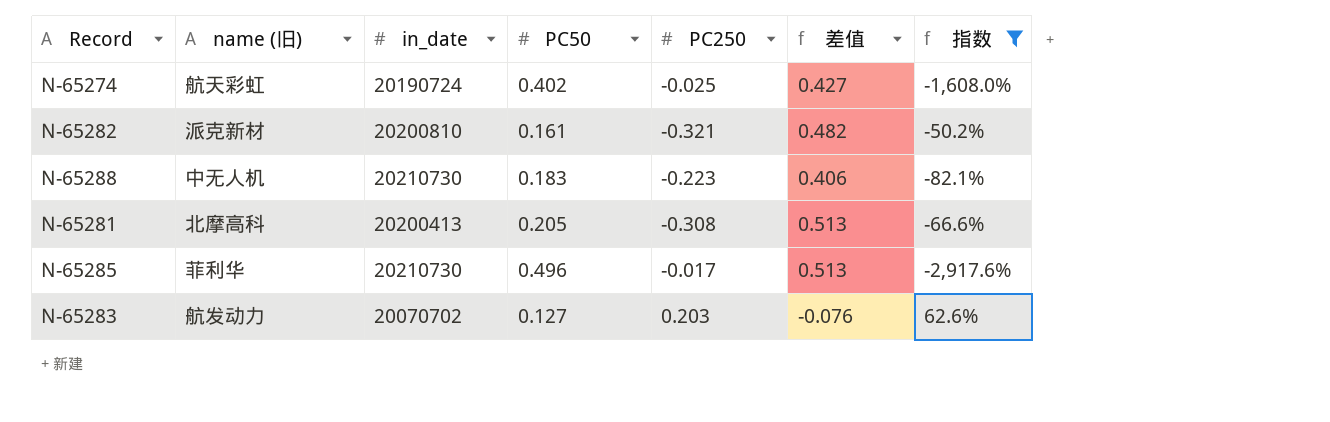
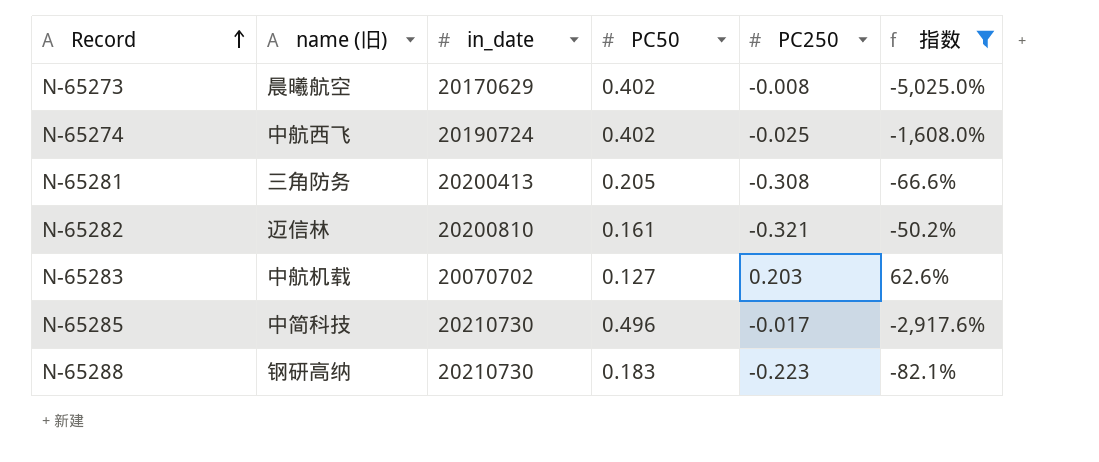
row order: none -> Record ascending
column 差值 | formula: [PC50] - [PC250] -> none
row N-65273: none -> 晨曦航空 | 20170629 | 0.402 | -0.008 | -5,025.0%
N-65274 | name (旧): 航天彩虹 -> 中航西飞
N-65281 | name (旧): 北摩高科 -> 三角防务
N-65282 | name (旧): 派克新材 -> 迈信林
N-65283 | name (旧): 航发动力 -> 中航机载
N-65285 | name (旧): 菲利华 -> 中简科技
N-65288 | name (旧): 中无人机 -> 钢研高纳

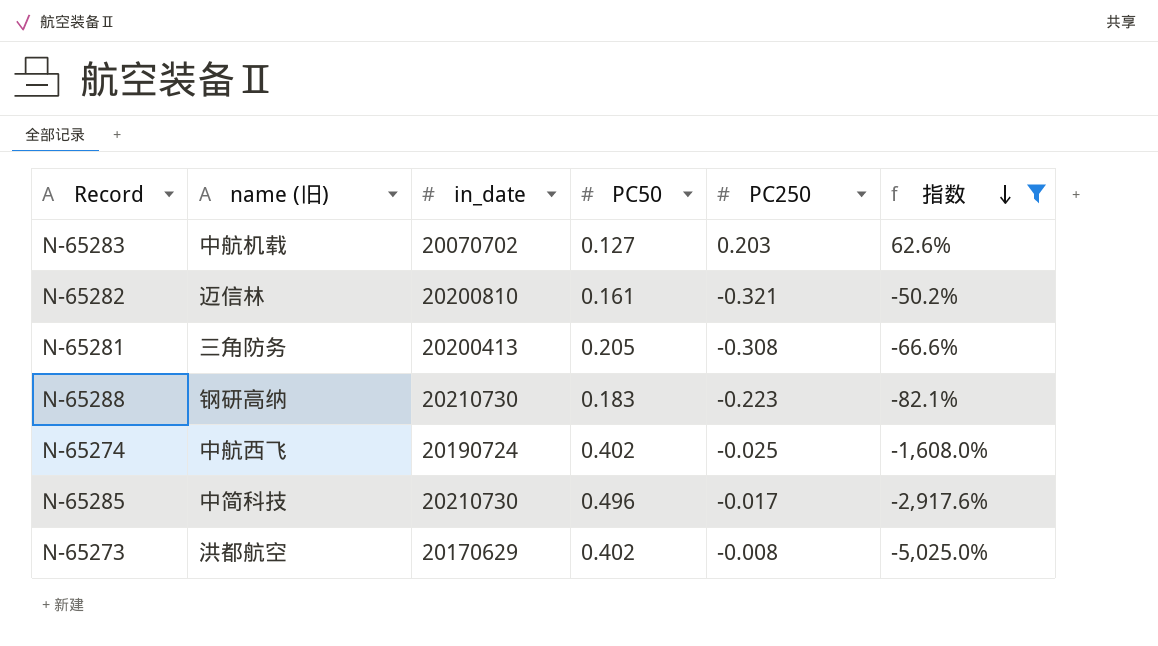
row order: Record ascending -> 指数 descending
N-65273 | name (旧): 晨曦航空 -> 洪都航空

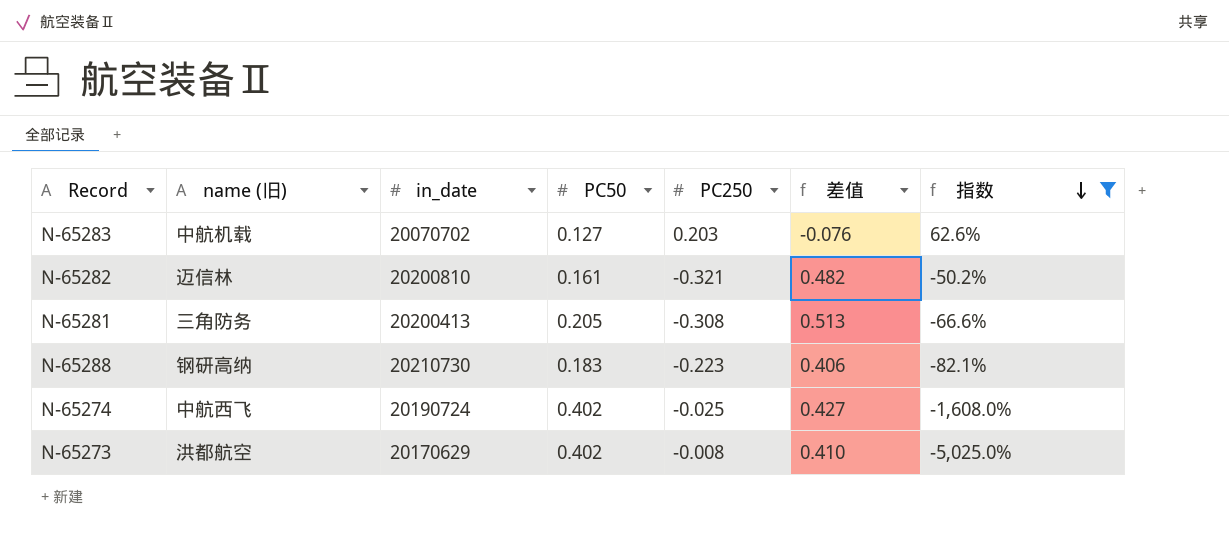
column 差值 | formula: none -> [PC50] - [PC250]
row N-65285: 中简科技 | 20210730 | 0.496 | -0.017 | -2,917.6% -> none

